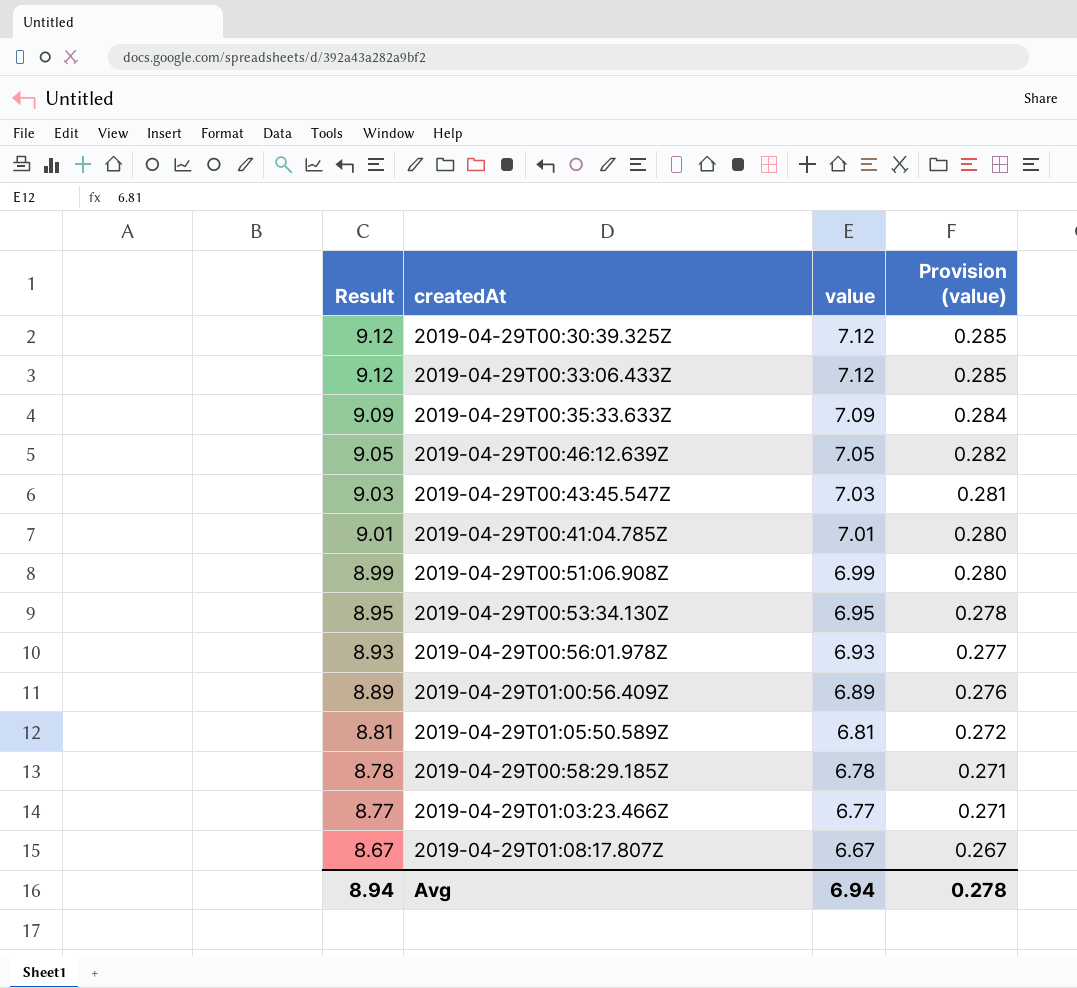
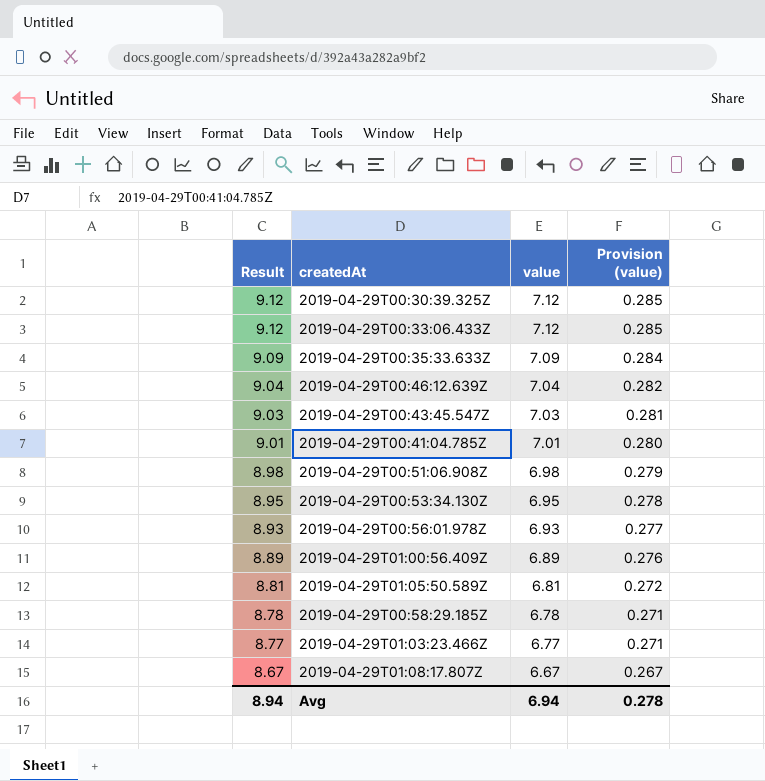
2019-04-29T00:46:12.639Z | Result: 9.05 -> 9.04
2019-04-29T00:46:12.639Z | value: 7.05 -> 7.04
2019-04-29T00:51:06.908Z | Result: 8.99 -> 8.98
2019-04-29T00:51:06.908Z | value: 6.99 -> 6.98
2019-04-29T00:51:06.908Z | Provision (value): 0.280 -> 0.279

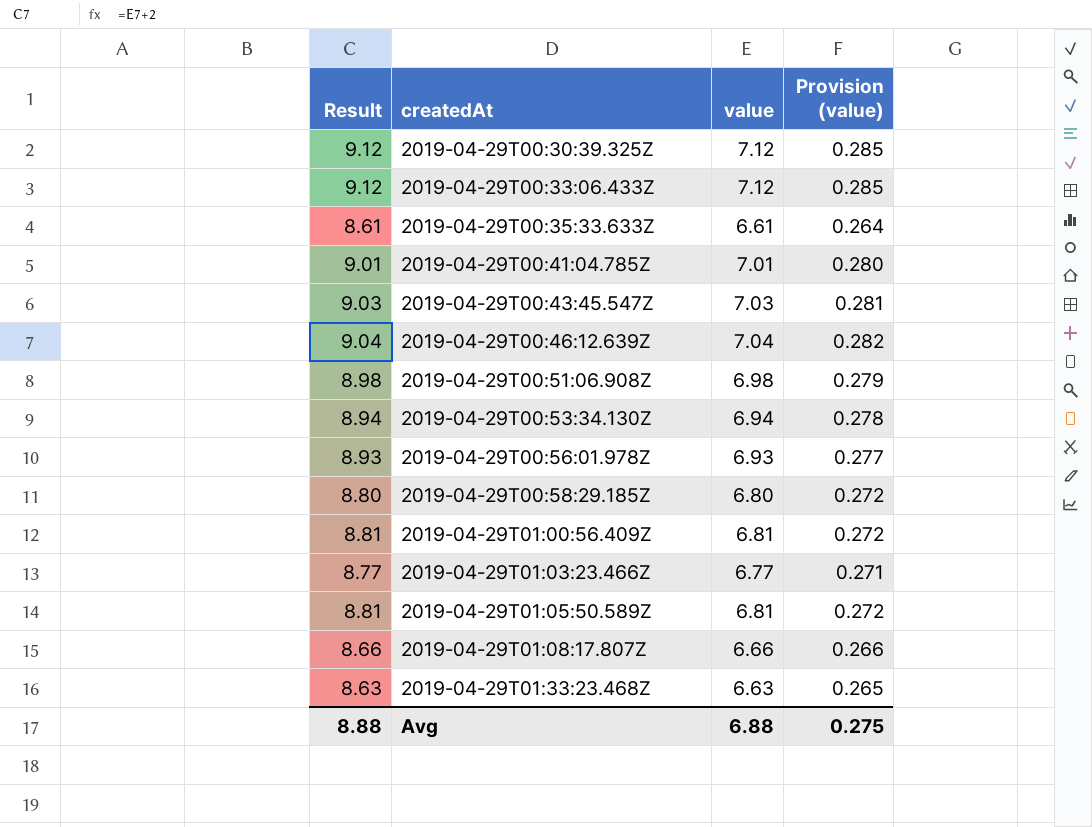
row order: Result descending -> createdAt ascending
2019-04-29T00:35:33.633Z | Result: 9.09 -> 8.61
2019-04-29T00:35:33.633Z | value: 7.09 -> 6.61
2019-04-29T00:35:33.633Z | Provision (value): 0.284 -> 0.264
2019-04-29T00:53:34.130Z | Result: 8.95 -> 8.94
2019-04-29T00:53:34.130Z | value: 6.95 -> 6.94
2019-04-29T00:58:29.185Z | Result: 8.78 -> 8.80
2019-04-29T00:58:29.185Z | value: 6.78 -> 6.80
2019-04-29T00:58:29.185Z | Provision (value): 0.271 -> 0.272
2019-04-29T01:00:56.409Z | Result: 8.89 -> 8.81
2019-04-29T01:00:56.409Z | value: 6.89 -> 6.81
2019-04-29T01:00:56.409Z | Provision (value): 0.276 -> 0.272
2019-04-29T01:08:17.807Z | Result: 8.67 -> 8.66
2019-04-29T01:08:17.807Z | value: 6.67 -> 6.66
2019-04-29T01:08:17.807Z | Provision (value): 0.267 -> 0.266
row 2019-04-29T01:33:23.468Z: none -> 8.63 | 6.63 | 0.265
Avg | Result: 8.94 -> 8.88
Avg | value: 6.94 -> 6.88
Avg | Provision (value): 0.278 -> 0.275

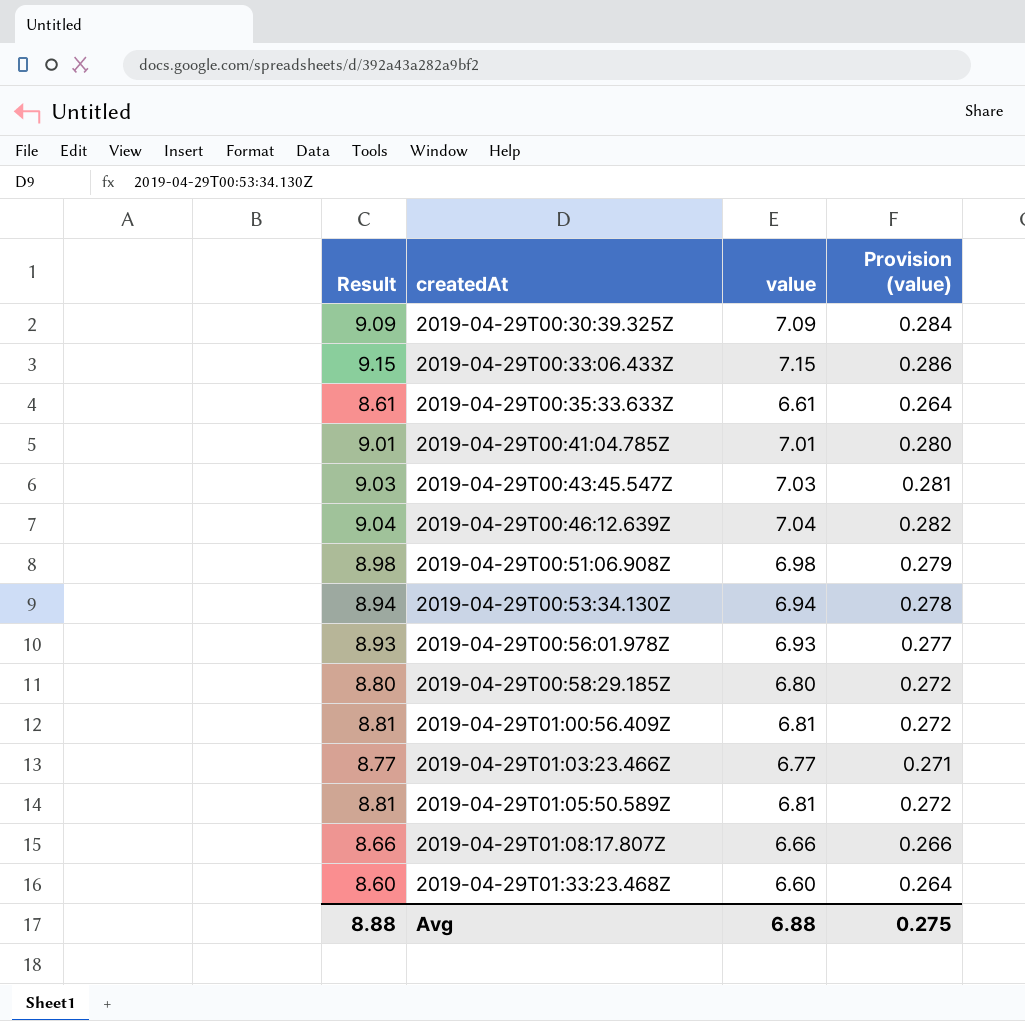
2019-04-29T00:30:39.325Z | Result: 9.12 -> 9.09
2019-04-29T00:30:39.325Z | value: 7.12 -> 7.09
2019-04-29T00:30:39.325Z | Provision (value): 0.285 -> 0.284
2019-04-29T00:33:06.433Z | Result: 9.12 -> 9.15
2019-04-29T00:33:06.433Z | value: 7.12 -> 7.15
2019-04-29T00:33:06.433Z | Provision (value): 0.285 -> 0.286
2019-04-29T01:33:23.468Z | Result: 8.63 -> 8.60
2019-04-29T01:33:23.468Z | value: 6.63 -> 6.60
2019-04-29T01:33:23.468Z | Provision (value): 0.265 -> 0.264

